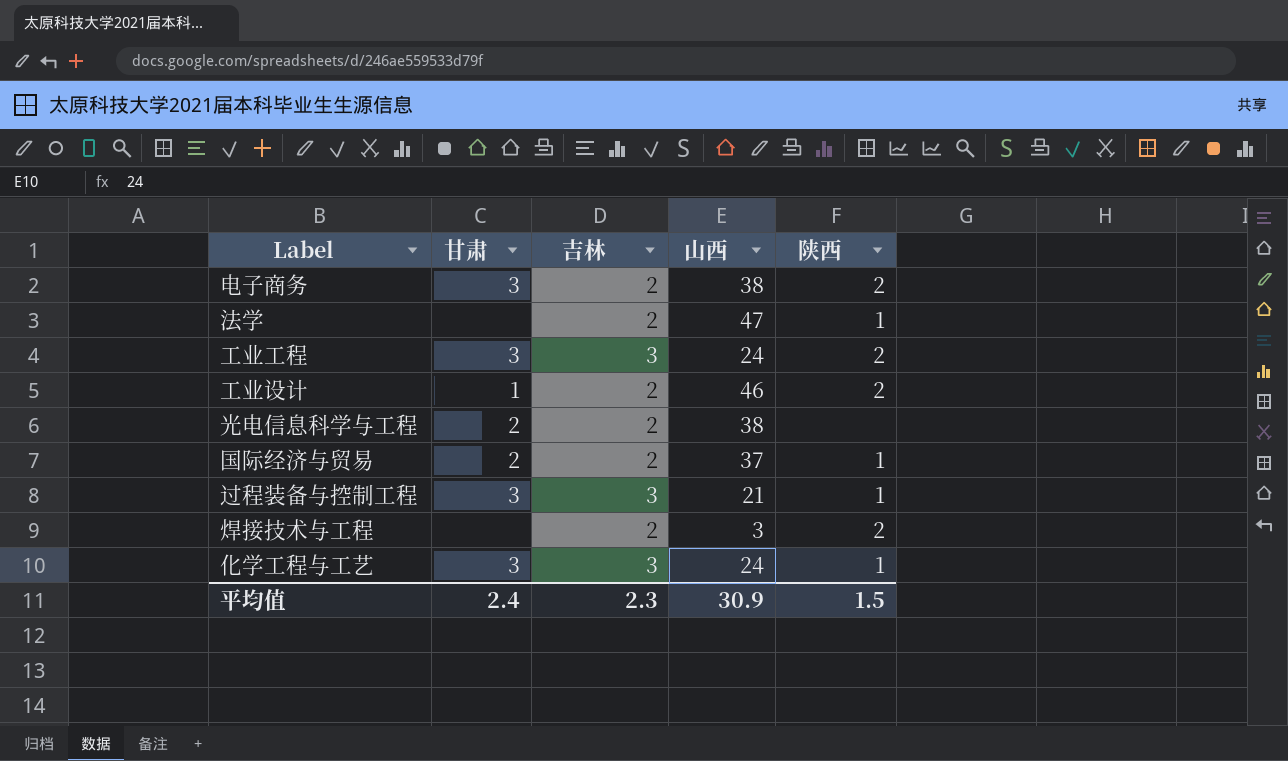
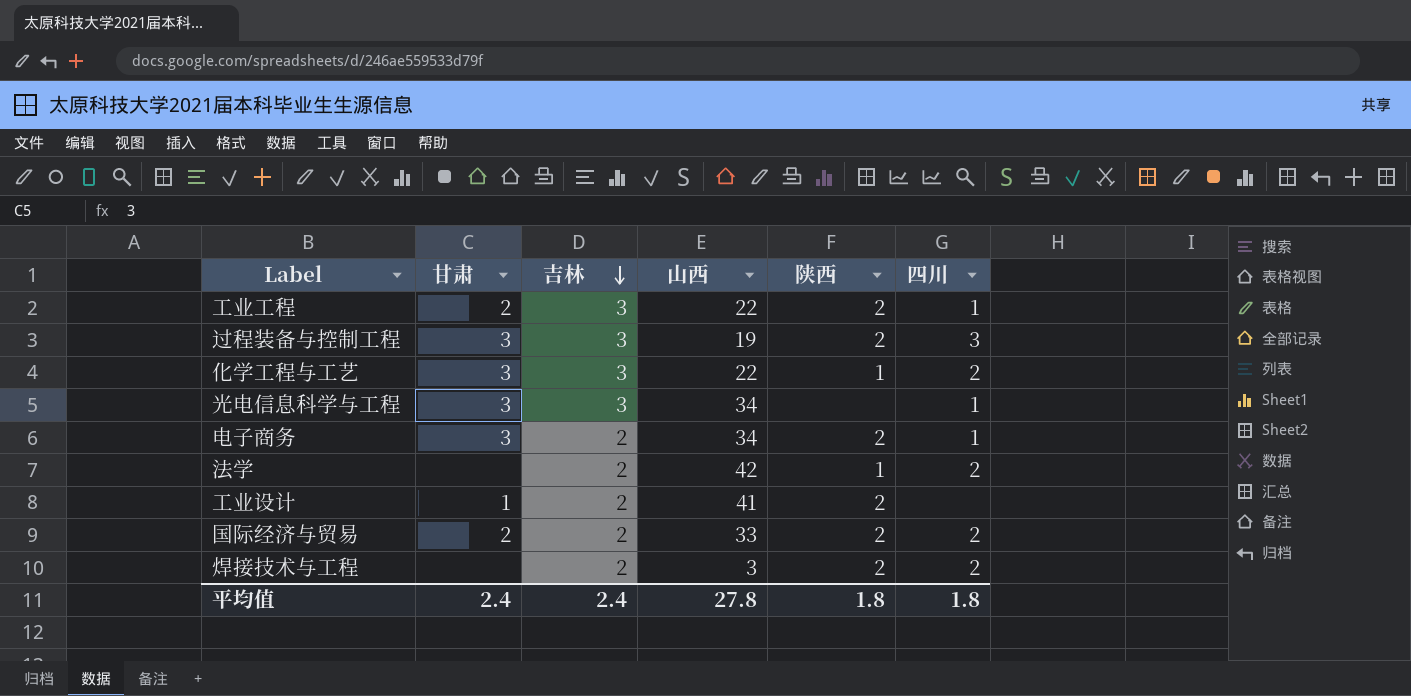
row order: none -> 吉林 descending
column 四川 | position: none -> 6
工业工程 | 甘肃: 3 -> 2
工业工程 | 山西: 24 -> 22
过程装备与控制工程 | 山西: 21 -> 19
过程装备与控制工程 | 陕西: 1 -> 2
化学工程与工艺 | 山西: 24 -> 22
光电信息科学与工程 | 甘肃: 2 -> 3
光电信息科学与工程 | 吉林: 2 -> 3
光电信息科学与工程 | 山西: 38 -> 34
电子商务 | 山西: 38 -> 34
法学 | 山西: 47 -> 42
工业设计 | 山西: 46 -> 41
国际经济与贸易 | 山西: 37 -> 33
国际经济与贸易 | 陕西: 1 -> 2
平均值 | 吉林: 2.3 -> 2.4
平均值 | 山西: 30.9 -> 27.8
平均值 | 陕西: 1.5 -> 1.8

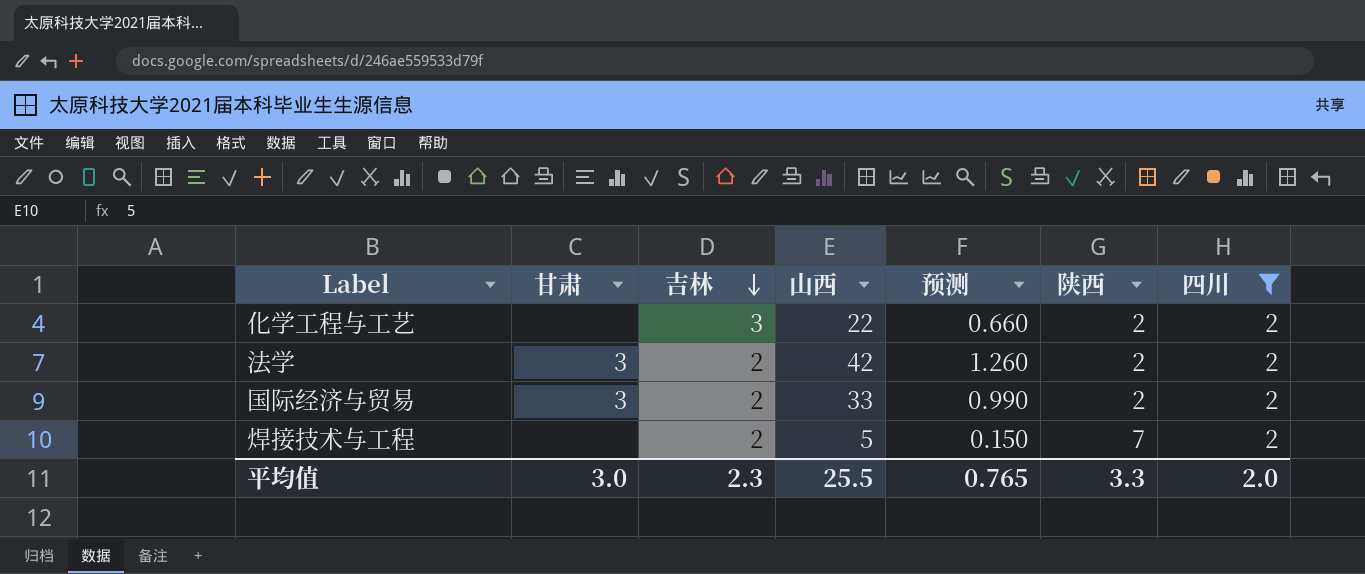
filter: none -> 四川 = 2
column 预测 | formula: none -> [山西] * 0.03
化学工程与工艺 | 甘肃: 3 -> none
化学工程与工艺 | 陕西: 1 -> 2
法学 | 甘肃: none -> 3
法学 | 陕西: 1 -> 2
国际经济与贸易 | 甘肃: 2 -> 3
焊接技术与工程 | 山西: 3 -> 5
焊接技术与工程 | 陕西: 2 -> 7
平均值 | 甘肃: 2.4 -> 3.0
平均值 | 吉林: 2.4 -> 2.3
平均值 | 山西: 27.8 -> 25.5
平均值 | 陕西: 1.8 -> 3.3
平均值 | 四川: 1.8 -> 2.0

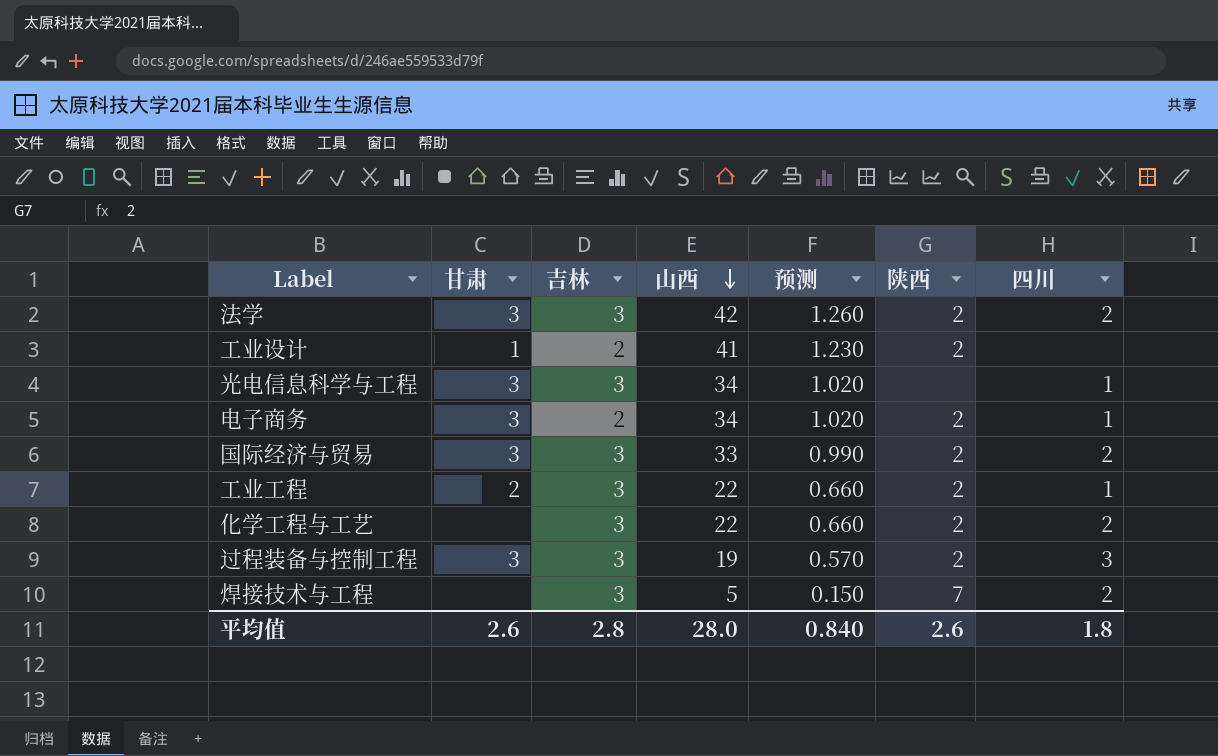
filter: 四川 = 2 -> none
row order: 吉林 descending -> 山西 descending
法学 | 吉林: 2 -> 3
国际经济与贸易 | 吉林: 2 -> 3
焊接技术与工程 | 吉林: 2 -> 3
平均值 | 甘肃: 3.0 -> 2.6
平均值 | 吉林: 2.3 -> 2.8
平均值 | 山西: 25.5 -> 28.0
平均值 | 预测: 0.765 -> 0.840
平均值 | 陕西: 3.3 -> 2.6
平均值 | 四川: 2.0 -> 1.8

